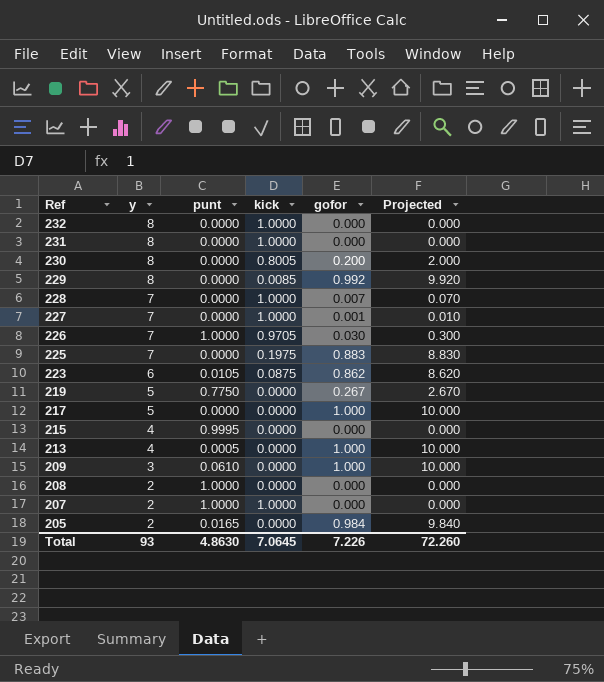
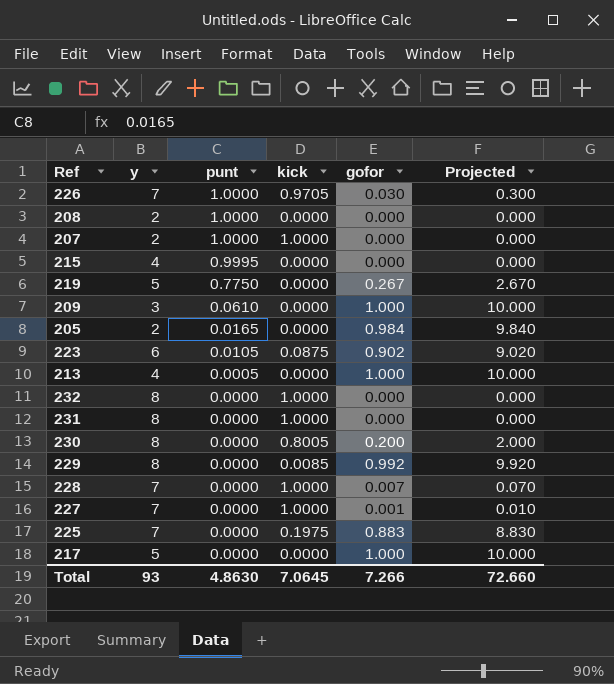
row order: Ref descending -> punt descending
223 | gofor: 0.862 -> 0.902
223 | Projected: 8.620 -> 9.020
Total | gofor: 7.226 -> 7.266
Total | Projected: 72.260 -> 72.660

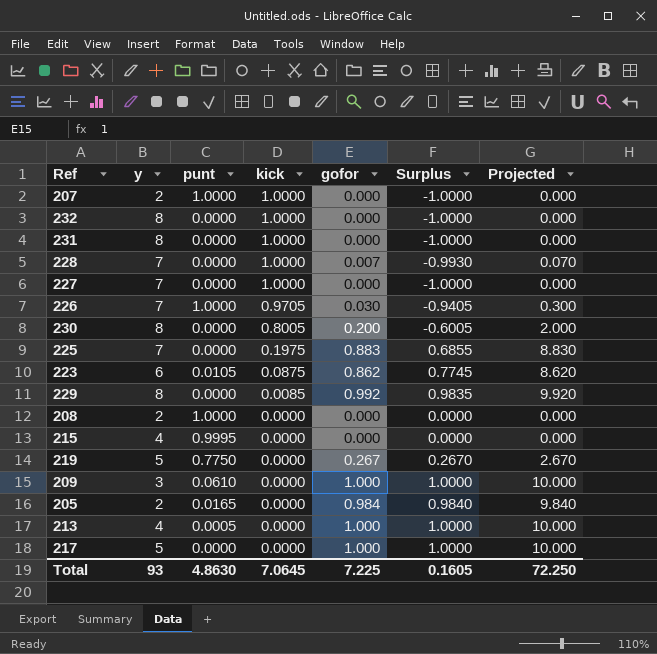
row order: punt descending -> kick descending
column Surplus | formula: none -> [gofor] - [kick]
227 | gofor: 0.001 -> 0.000
227 | Projected: 0.010 -> 0.000
223 | gofor: 0.902 -> 0.862
223 | Projected: 9.020 -> 8.620
Total | gofor: 7.266 -> 7.225
Total | Projected: 72.660 -> 72.250

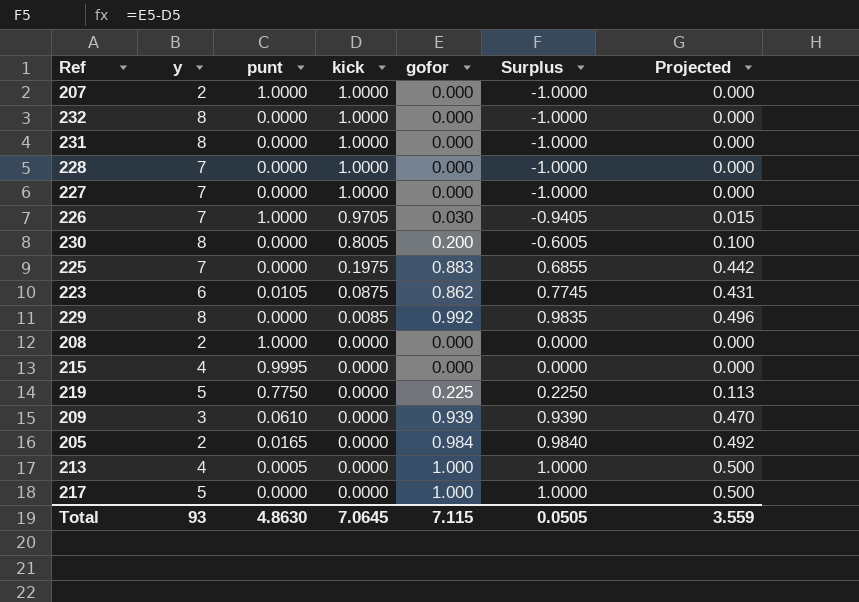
column Projected | formula: [gofor] * 10 -> [gofor] * 0.5
228 | gofor: 0.007 -> 0.000
228 | Surplus: -0.9930 -> -1.0000
219 | gofor: 0.267 -> 0.225
219 | Surplus: 0.2670 -> 0.2250
209 | gofor: 1.000 -> 0.939
209 | Surplus: 1.0000 -> 0.9390
Total | gofor: 7.225 -> 7.115
Total | Surplus: 0.1605 -> 0.0505
Total | Projected: 72.250 -> 3.559

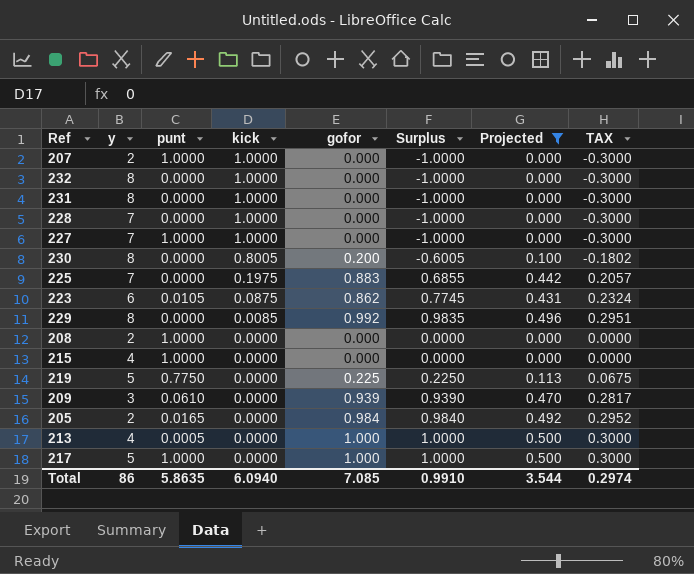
filter: none -> Projected != 0.015
column TAX | formula: none -> [Surplus] * 0.3
227 | punt: 0.0000 -> 1.0000
215 | punt: 0.9995 -> 1.0000
217 | punt: 0.0000 -> 1.0000
Total | y: 93 -> 86
Total | punt: 4.8630 -> 5.8635
Total | kick: 7.0645 -> 6.0940
Total | gofor: 7.115 -> 7.085
Total | Surplus: 0.0505 -> 0.9910
Total | Projected: 3.559 -> 3.544

